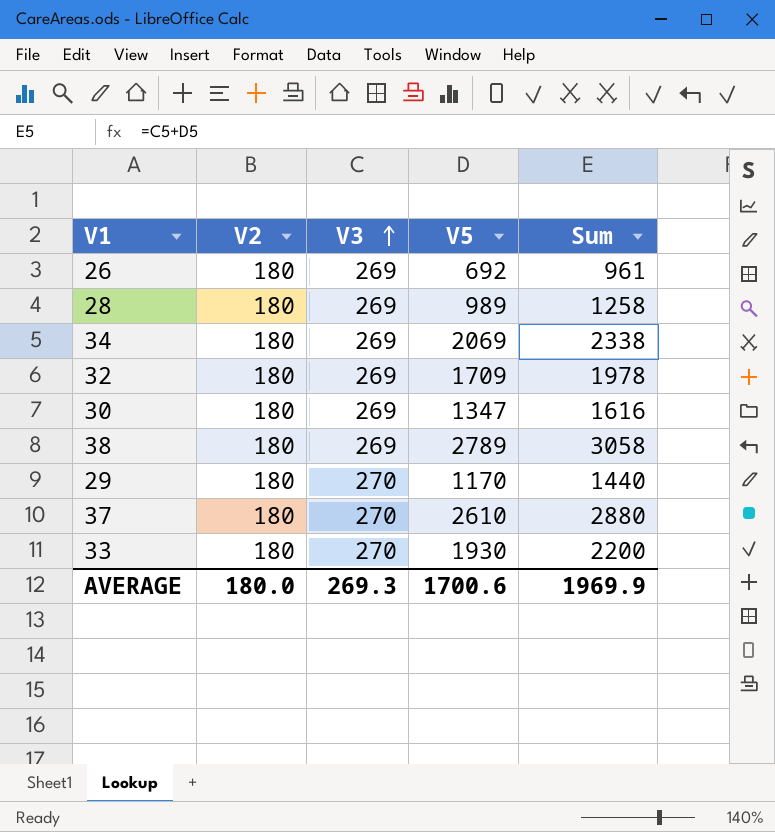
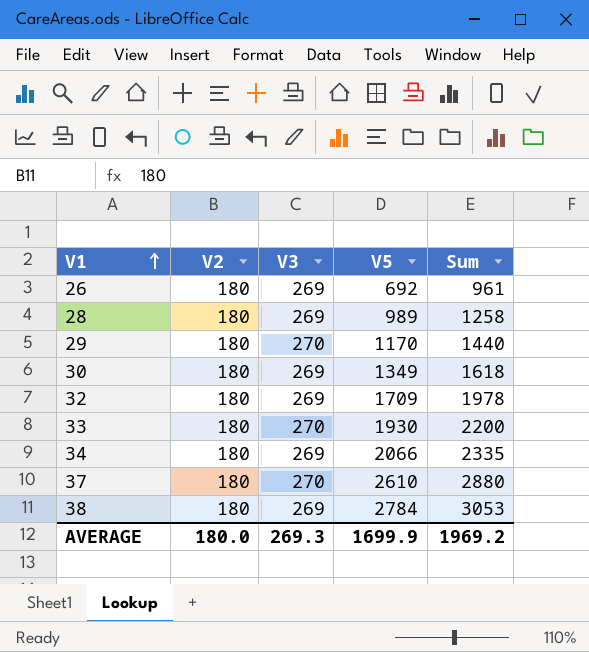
row order: V3 ascending -> V1 ascending
30 | V5: 1347 -> 1349
30 | Sum: 1616 -> 1618
34 | V5: 2069 -> 2066
34 | Sum: 2338 -> 2335
38 | V5: 2789 -> 2784
38 | Sum: 3058 -> 3053
AVERAGE | V5: 1700.6 -> 1699.9
AVERAGE | Sum: 1969.9 -> 1969.2

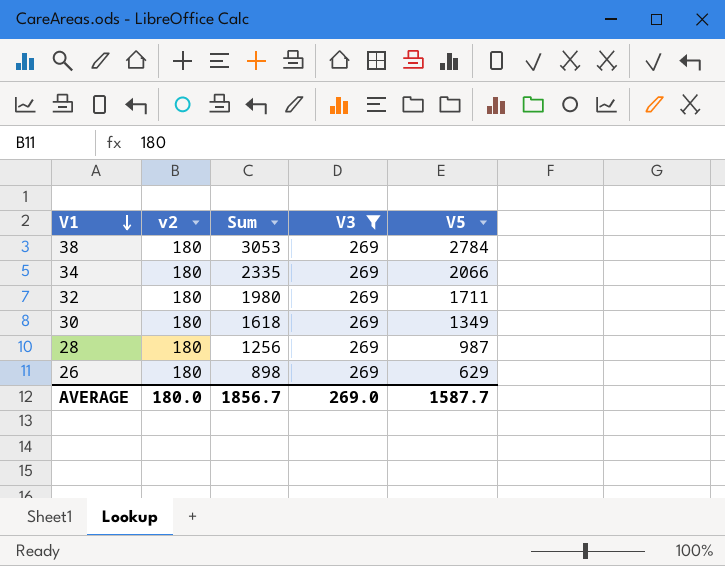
filter: none -> V3 = 269
row order: V1 ascending -> V1 descending
column name: V2 -> v2
column Sum | position: 5 -> 3
32 | Sum: 1978 -> 1980
32 | V5: 1709 -> 1711
28 | Sum: 1258 -> 1256
28 | V5: 989 -> 987
26 | Sum: 961 -> 898
26 | V5: 692 -> 629
AVERAGE | Sum: 1969.2 -> 1856.7
AVERAGE | V3: 269.3 -> 269.0
AVERAGE | V5: 1699.9 -> 1587.7

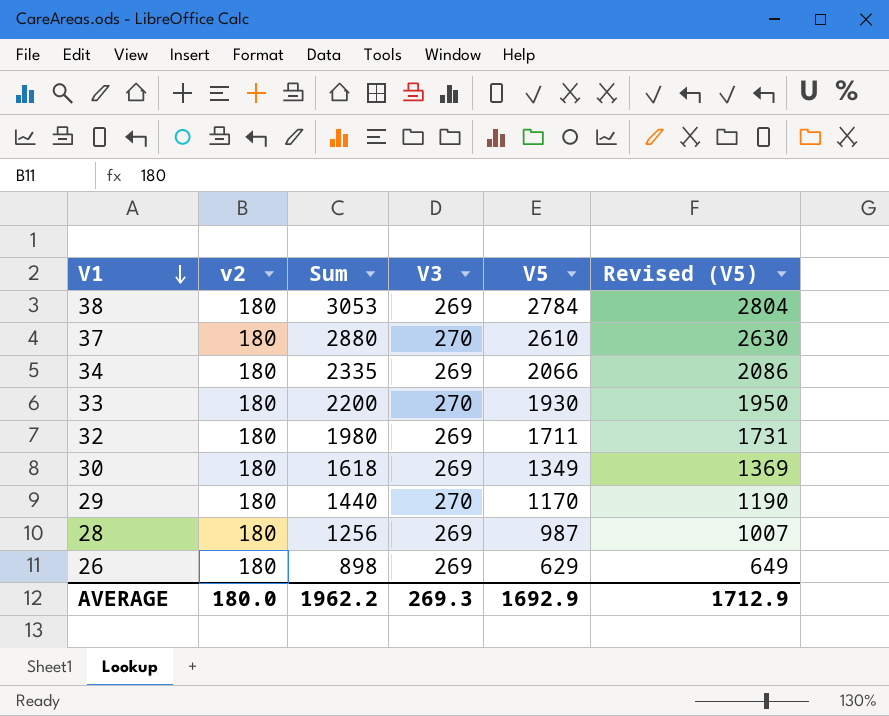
filter: V3 = 269 -> none
column Revised (V5) | formula: none -> [V5] + 20
AVERAGE | Sum: 1856.7 -> 1962.2
AVERAGE | V3: 269.0 -> 269.3
AVERAGE | V5: 1587.7 -> 1692.9

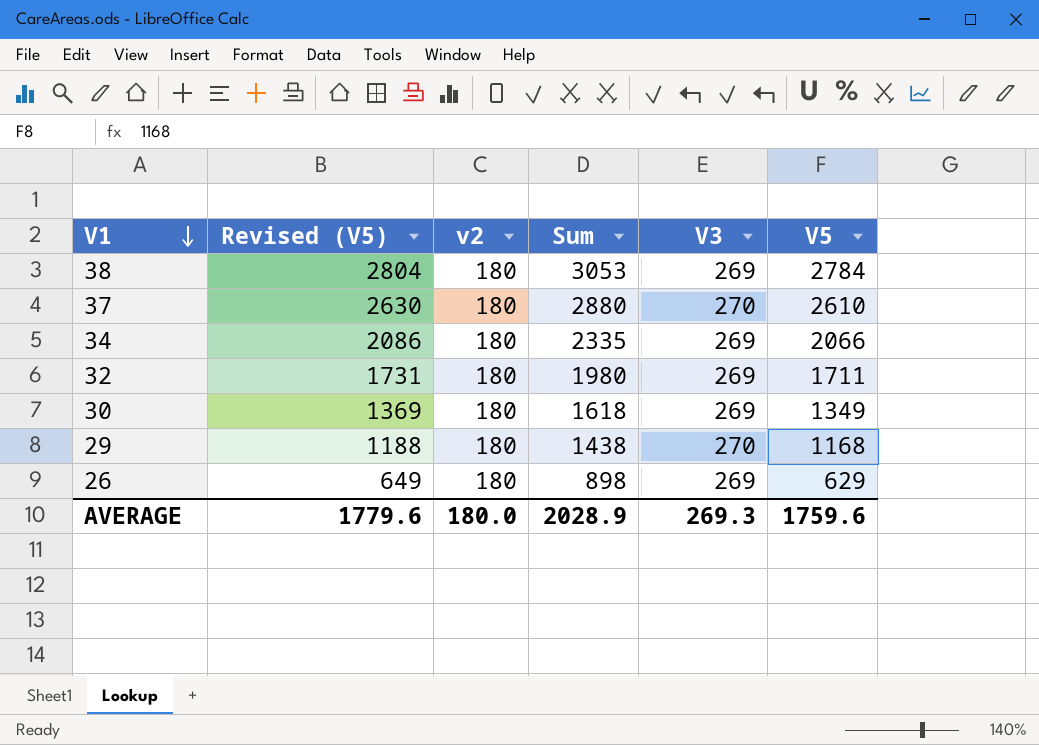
column Revised (V5) | position: 6 -> 2
row 33: 180 | 2200 | 270 | 1930 | 1950 -> none
row 28: 180 | 1256 | 269 | 987 | 1007 -> none
29 | Revised (V5): 1190 -> 1188
29 | Sum: 1440 -> 1438
29 | V5: 1170 -> 1168
AVERAGE | Revised (V5): 1712.9 -> 1779.6
AVERAGE | Sum: 1962.2 -> 2028.9
AVERAGE | V5: 1692.9 -> 1759.6

